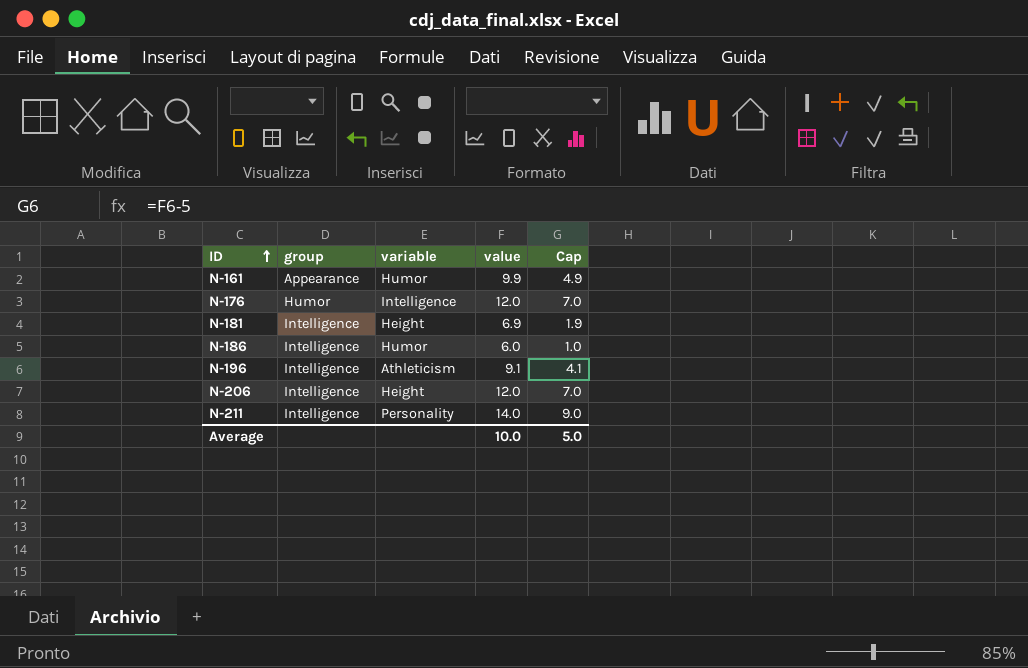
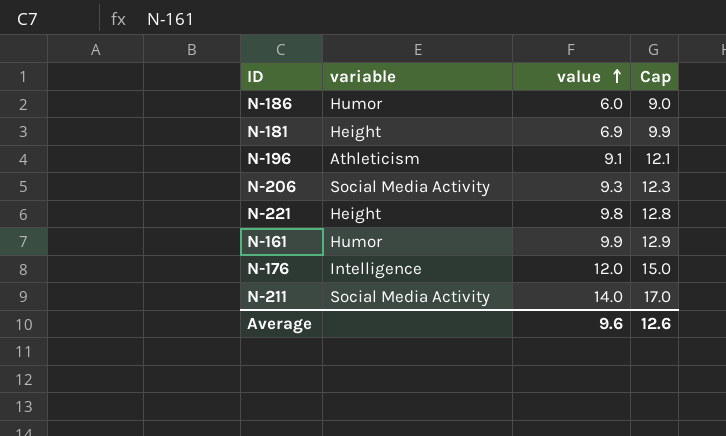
row order: ID ascending -> value ascending
column group | position: 2 -> none
column Cap | formula: [value] - 5 -> [value] + 3
N-206 | variable: Height -> Social Media Activity
N-206 | value: 12.0 -> 9.3
row N-221: none -> Height | 9.8 | 12.8
N-211 | variable: Personality -> Social Media Activity
Average | value: 10.0 -> 9.6
Average | Cap: 5.0 -> 12.6

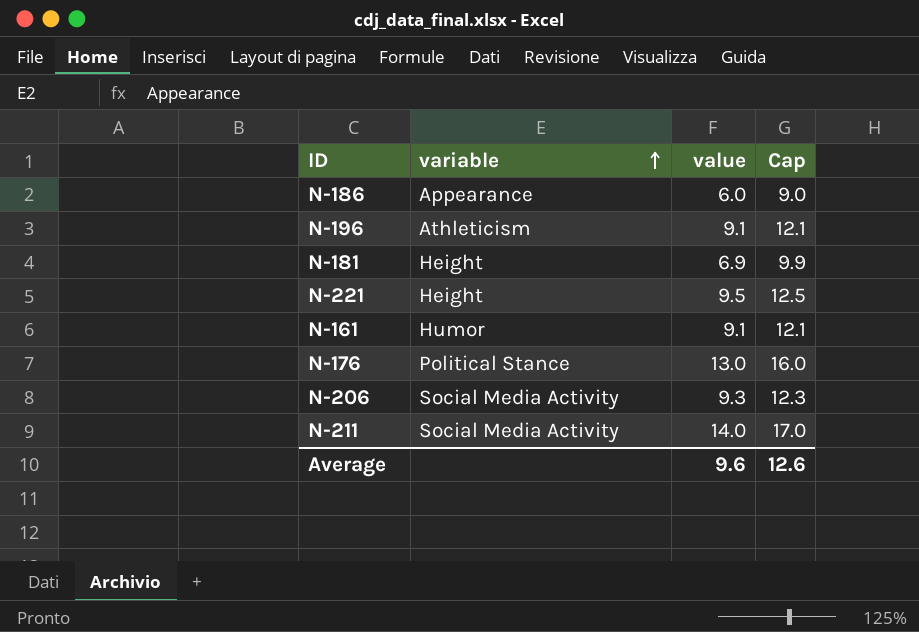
row order: value ascending -> variable ascending
N-186 | variable: Humor -> Appearance
N-221 | value: 9.8 -> 9.5
N-221 | Cap: 12.8 -> 12.5
N-161 | value: 9.9 -> 9.1
N-161 | Cap: 12.9 -> 12.1
N-176 | variable: Intelligence -> Political Stance
N-176 | value: 12.0 -> 13.0
N-176 | Cap: 15.0 -> 16.0

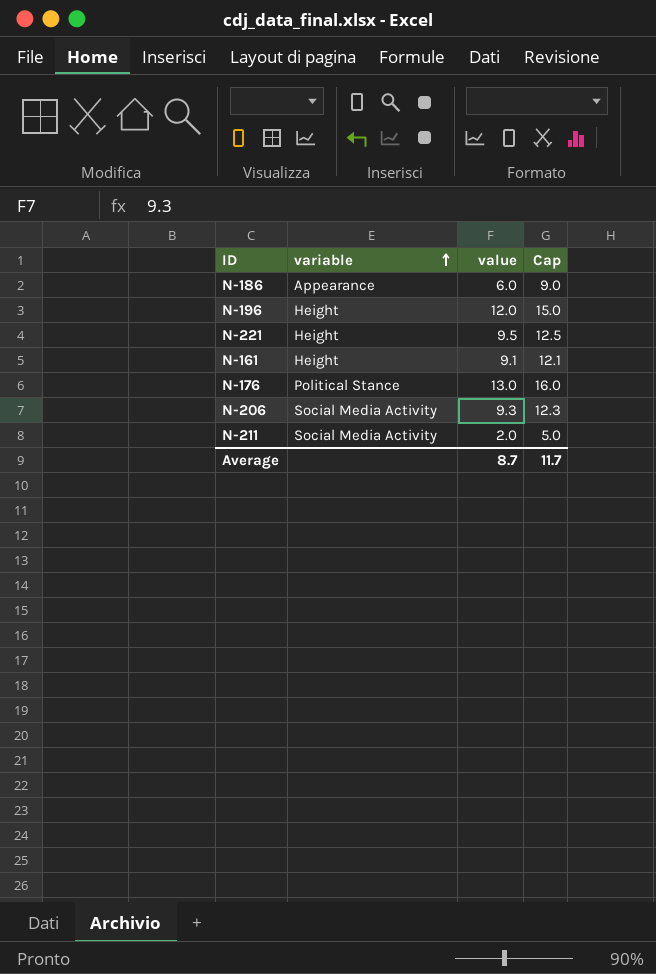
row N-181: Height | 6.9 | 9.9 -> none
N-196 | variable: Athleticism -> Height
N-196 | value: 9.1 -> 12.0
N-196 | Cap: 12.1 -> 15.0
N-161 | variable: Humor -> Height
N-211 | value: 14.0 -> 2.0
N-211 | Cap: 17.0 -> 5.0
Average | value: 9.6 -> 8.7
Average | Cap: 12.6 -> 11.7

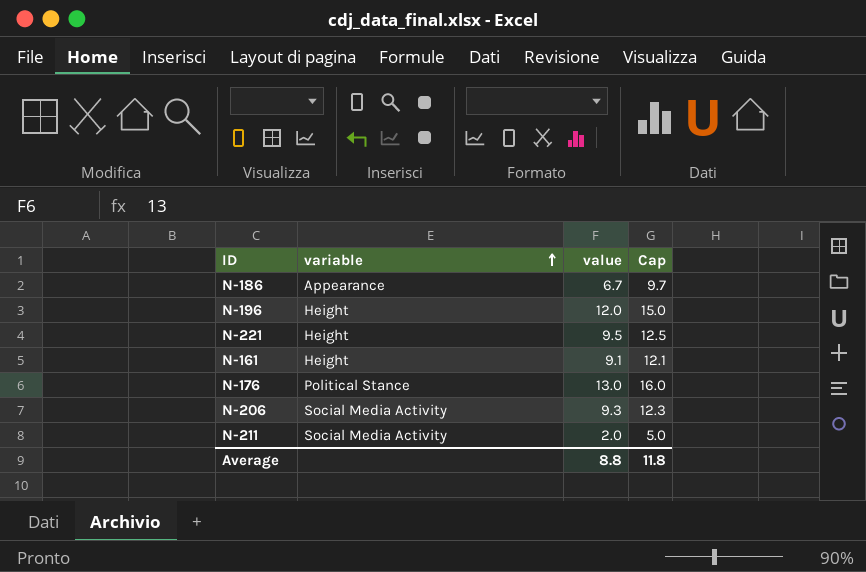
N-186 | value: 6.0 -> 6.7
N-186 | Cap: 9.0 -> 9.7
Average | value: 8.7 -> 8.8
Average | Cap: 11.7 -> 11.8

